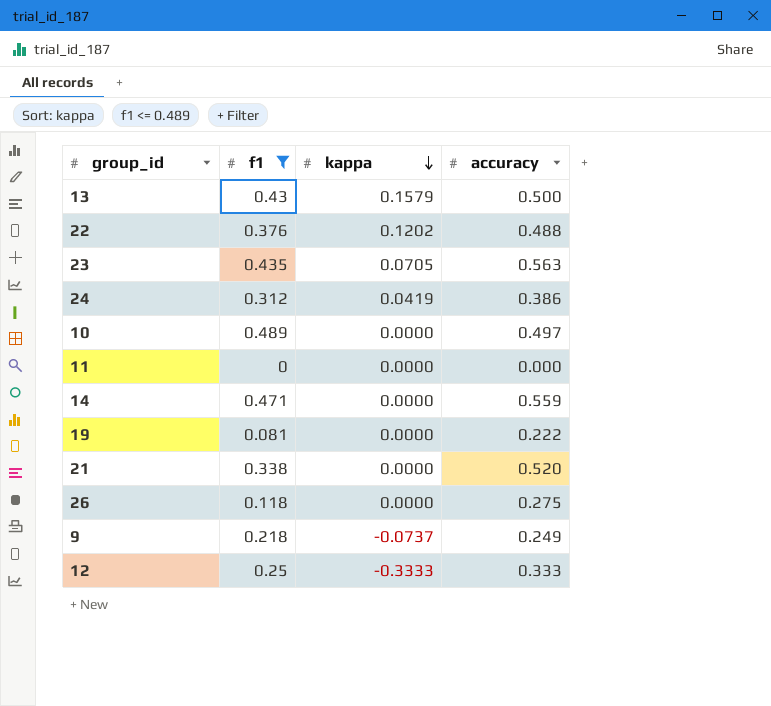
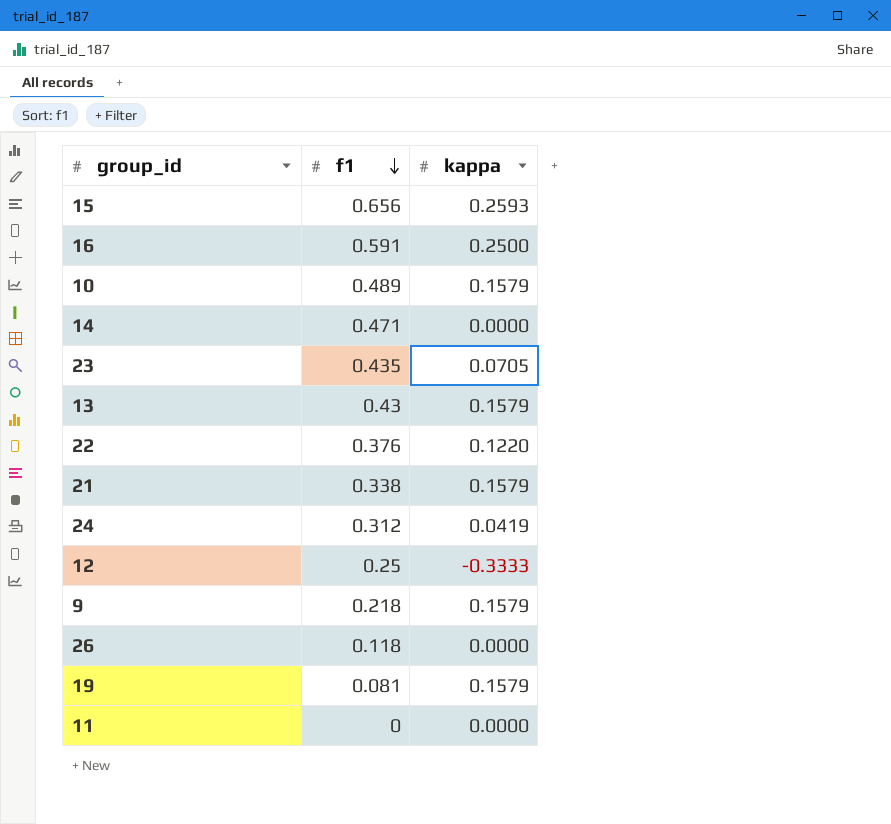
filter: f1 <= 0.489 -> none
row order: kappa descending -> f1 descending
column accuracy | position: 4 -> none
10 | kappa: 0.0000 -> 0.1579
22 | kappa: 0.1202 -> 0.1220
21 | kappa: 0.0000 -> 0.1579
9 | kappa: -0.0737 -> 0.1579
19 | kappa: 0.0000 -> 0.1579

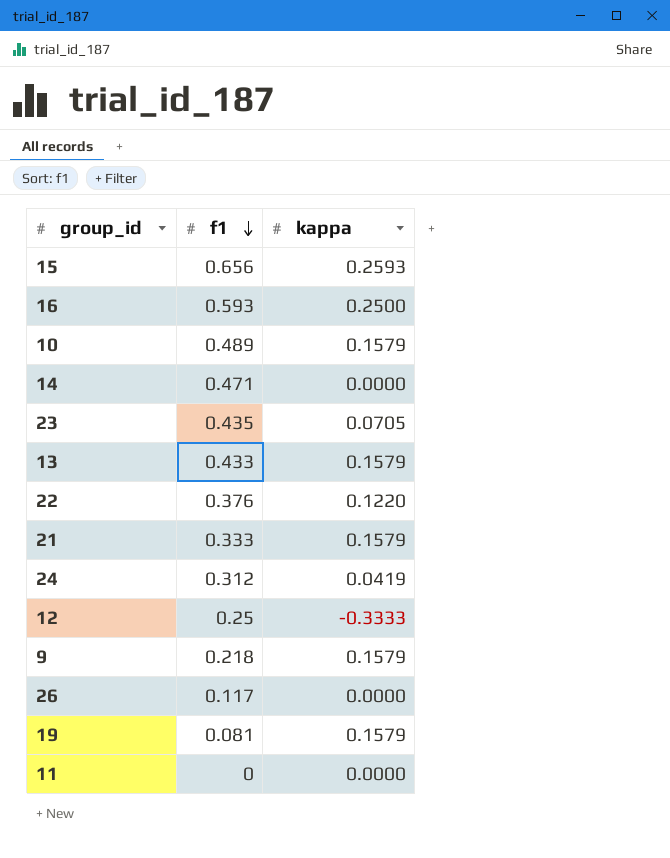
16 | f1: 0.591 -> 0.593
13 | f1: 0.43 -> 0.433
21 | f1: 0.338 -> 0.333
26 | f1: 0.118 -> 0.117

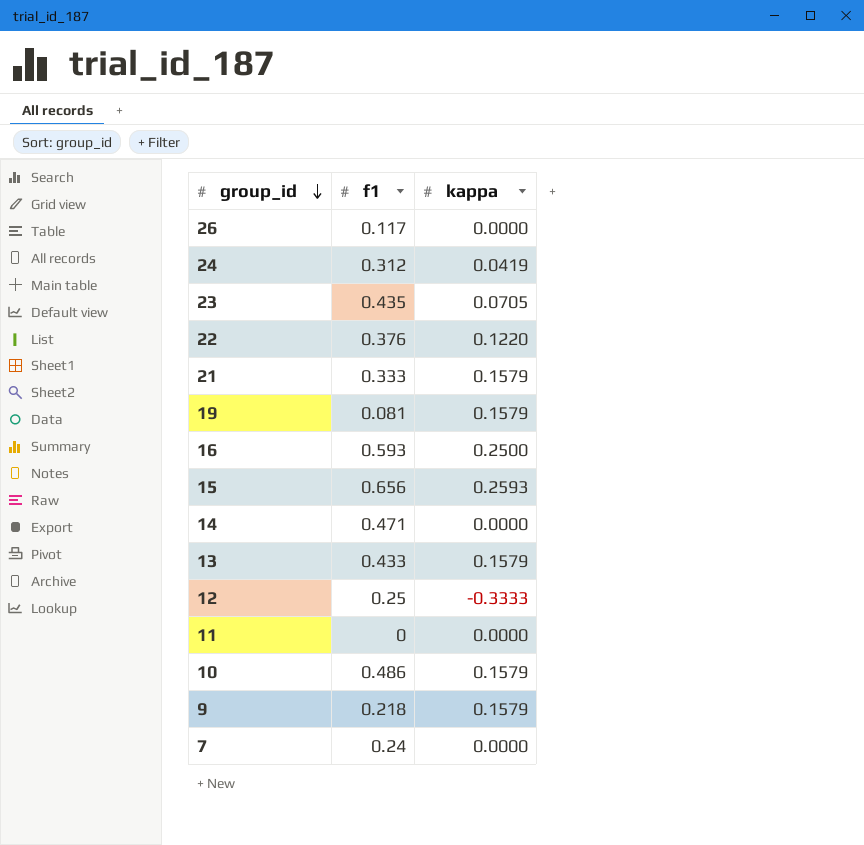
row order: f1 descending -> group_id descending
10 | f1: 0.489 -> 0.486
row 7: none -> 0.24 | 0.0000

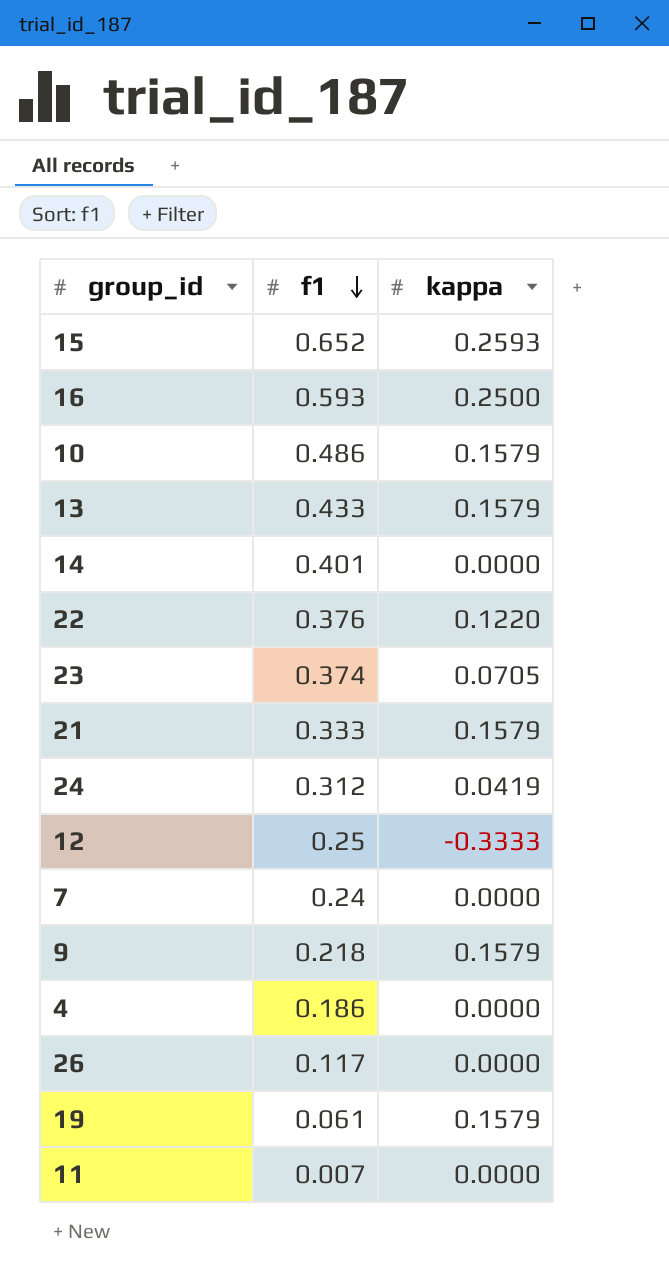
row order: group_id descending -> f1 descending
15 | f1: 0.656 -> 0.652
14 | f1: 0.471 -> 0.401
23 | f1: 0.435 -> 0.374
row 4: none -> 0.186 | 0.0000
19 | f1: 0.081 -> 0.061
11 | f1: 0 -> 0.007

